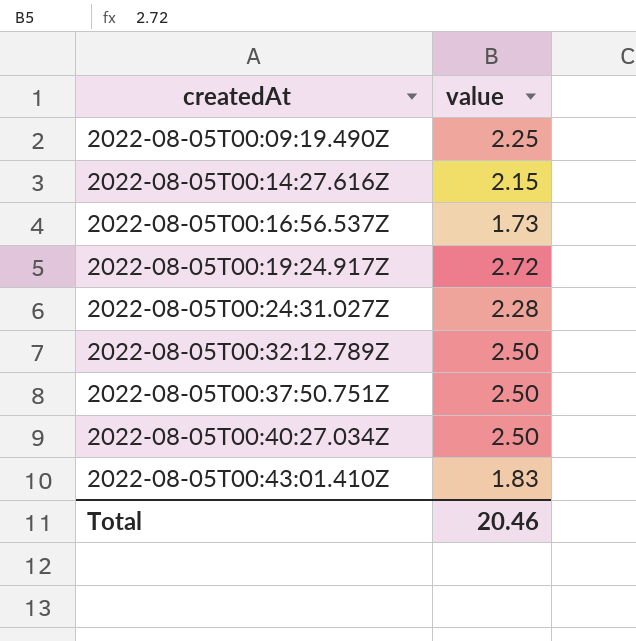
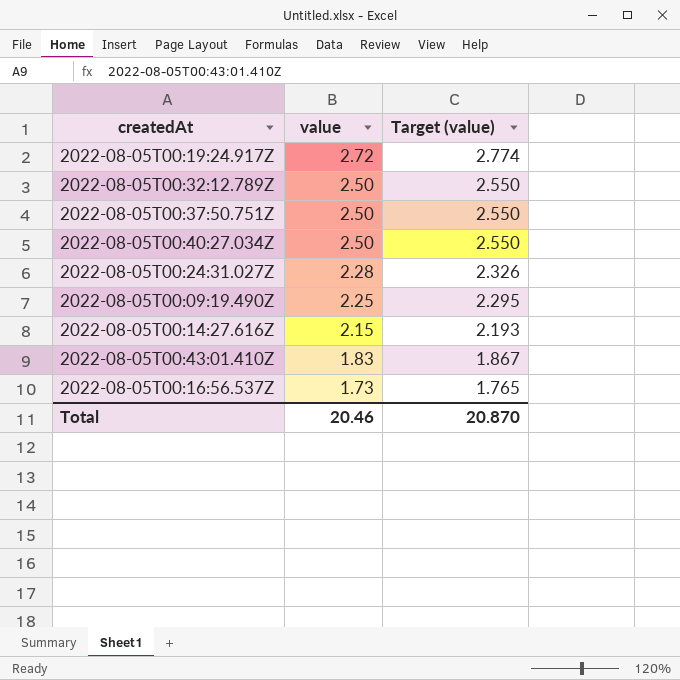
row order: createdAt ascending -> value descending
column Target (value) | formula: none -> [value] * 1.02

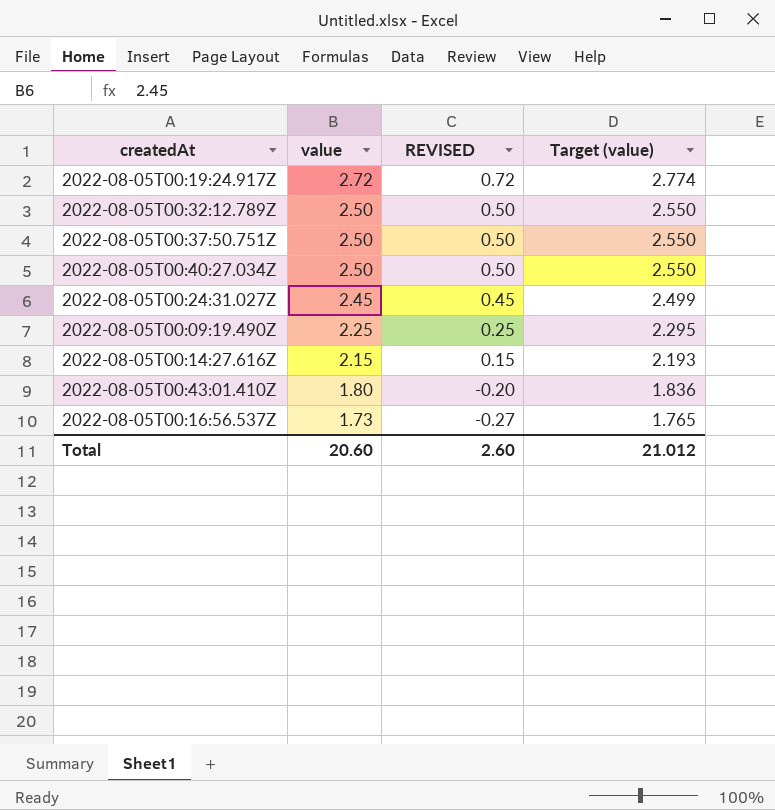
column REVISED | formula: none -> [value] - 2
2022-08-05T00:24:31.027Z | value: 2.28 -> 2.45
2022-08-05T00:24:31.027Z | Target (value): 2.326 -> 2.499
2022-08-05T00:43:01.410Z | value: 1.83 -> 1.80
2022-08-05T00:43:01.410Z | Target (value): 1.867 -> 1.836
Total | value: 20.46 -> 20.60
Total | Target (value): 20.870 -> 21.012

